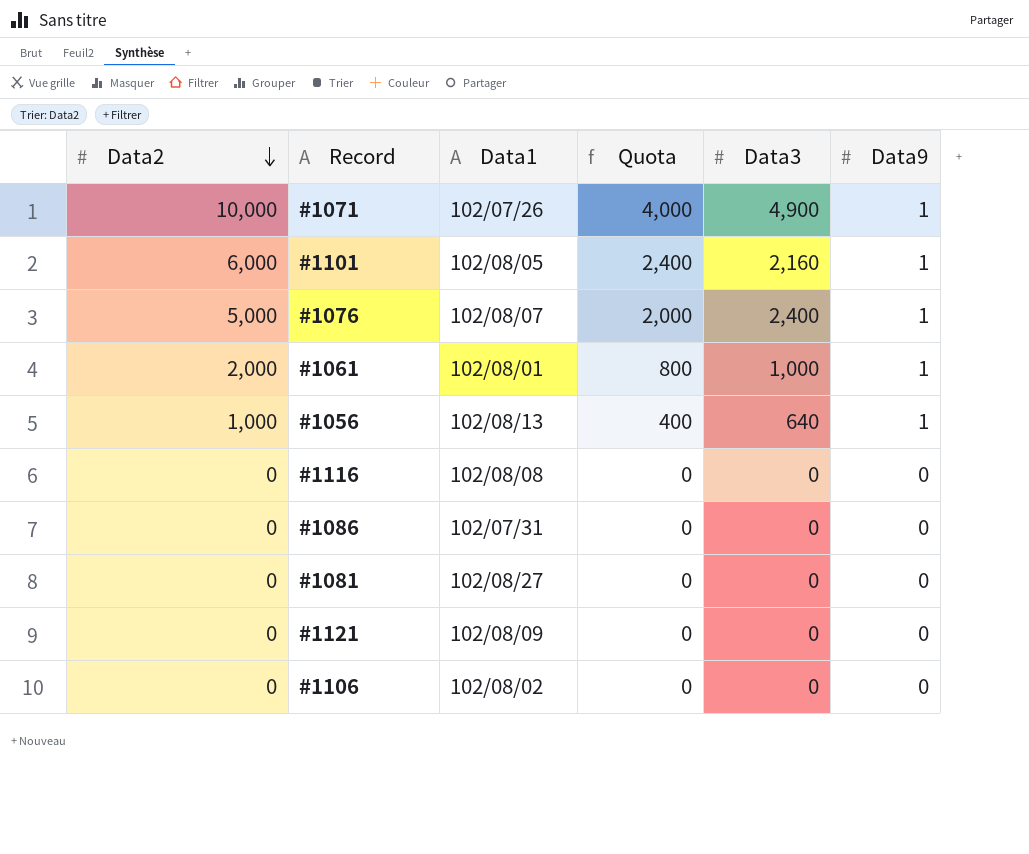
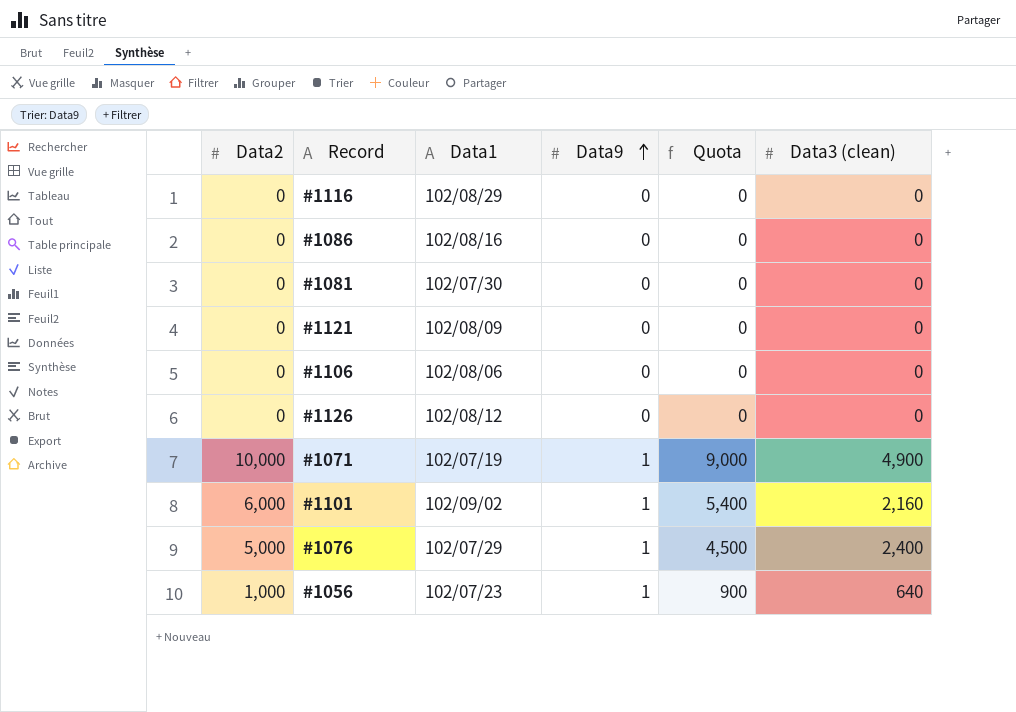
row order: Data2 descending -> Data9 ascending
column Data9 | position: 6 -> 4
column Quota | formula: [Data2] * 0.4 -> [Data2] * 0.9
column name: Data3 -> Data3 (clean)
row #1061: 2,000 | 102/08/01 | 800 | 1,000 | 1 -> none
#1116 | Data1: 102/08/08 -> 102/08/29
#1086 | Data1: 102/07/31 -> 102/08/16
#1081 | Data1: 102/08/27 -> 102/07/30
#1106 | Data1: 102/08/02 -> 102/08/06
row #1126: none -> 0 | 102/08/12 | 0 | 0 | 0
#1071 | Data1: 102/07/26 -> 102/07/19
#1101 | Data1: 102/08/05 -> 102/09/02
#1076 | Data1: 102/08/07 -> 102/07/29
#1056 | Data1: 102/08/13 -> 102/07/23

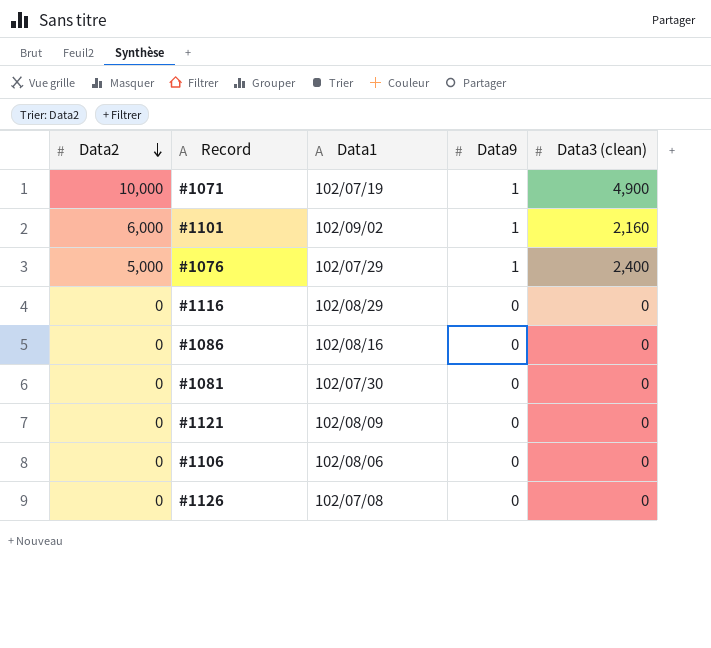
row order: Data9 ascending -> Data2 descending
column Quota | formula: [Data2] * 0.9 -> none
row #1056: 1,000 | 102/07/23 | 1 | 900 | 640 -> none
#1126 | Data1: 102/08/12 -> 102/07/08

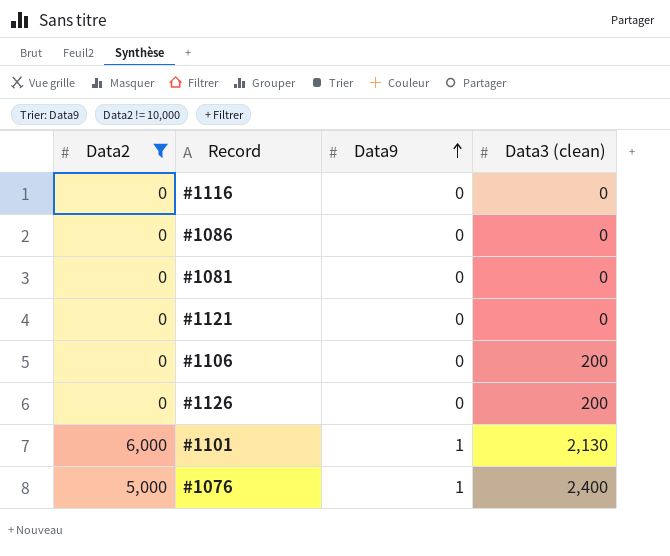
filter: none -> Data2 != 10,000
row order: Data2 descending -> Data9 ascending
column Data1 | position: 3 -> none
#1106 | Data3 (clean): 0 -> 200
#1126 | Data3 (clean): 0 -> 200
#1101 | Data3 (clean): 2,160 -> 2,130

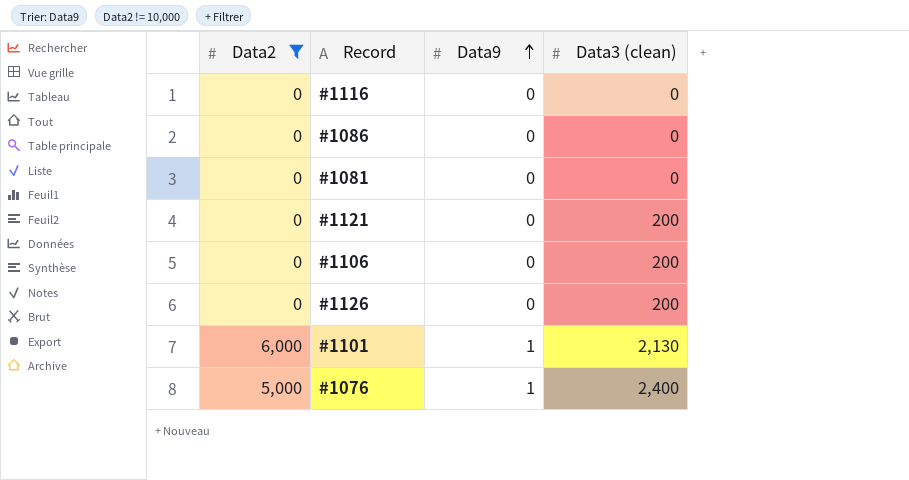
#1121 | Data3 (clean): 0 -> 200

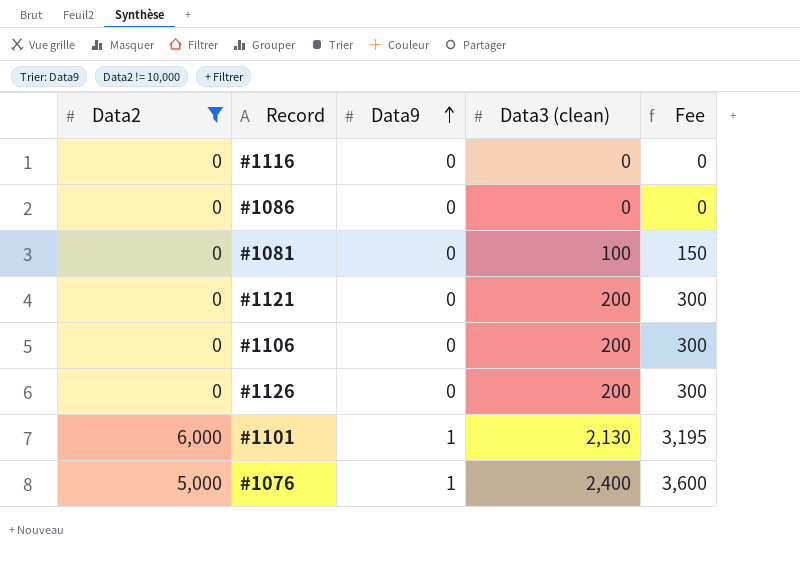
column Fee | formula: none -> [Data3 (clean)] * 1.5
#1081 | Data3 (clean): 0 -> 100

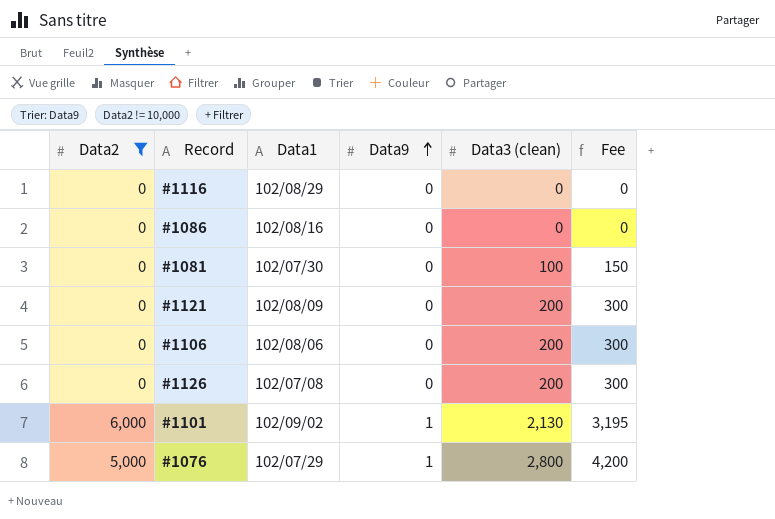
column Data1 | position: none -> 3
#1076 | Data3 (clean): 2,400 -> 2,800
#1076 | Fee: 3,600 -> 4,200

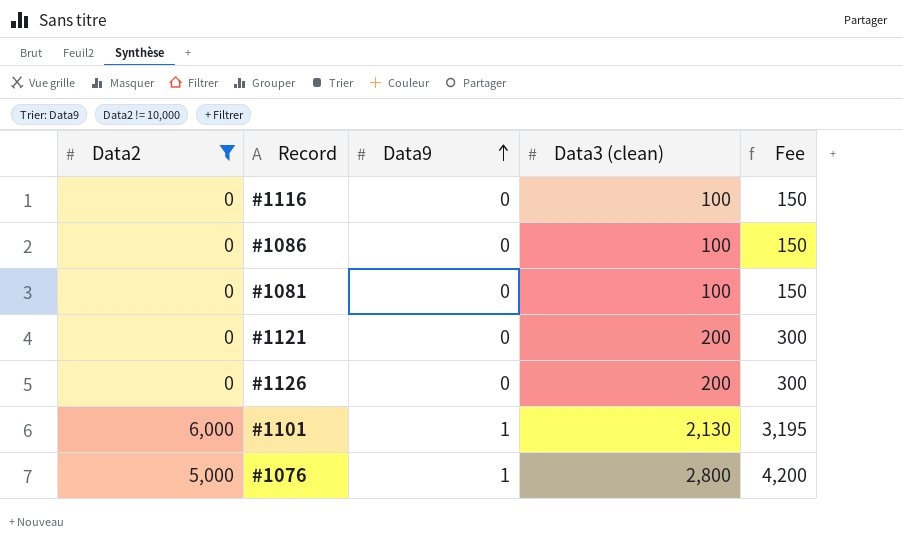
column Data1 | position: 3 -> none
row #1106: 0 | 102/08/06 | 0 | 200 | 300 -> none
#1116 | Data3 (clean): 0 -> 100
#1116 | Fee: 0 -> 150
#1086 | Data3 (clean): 0 -> 100
#1086 | Fee: 0 -> 150

